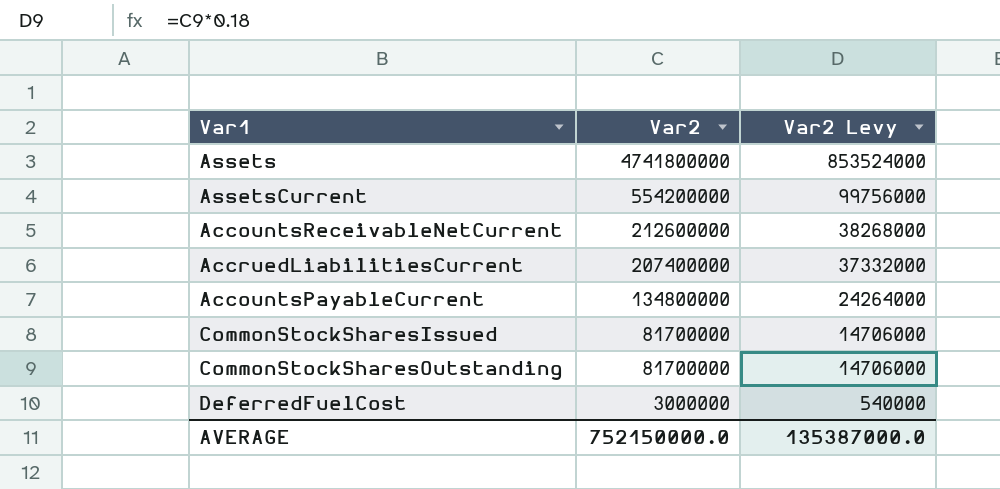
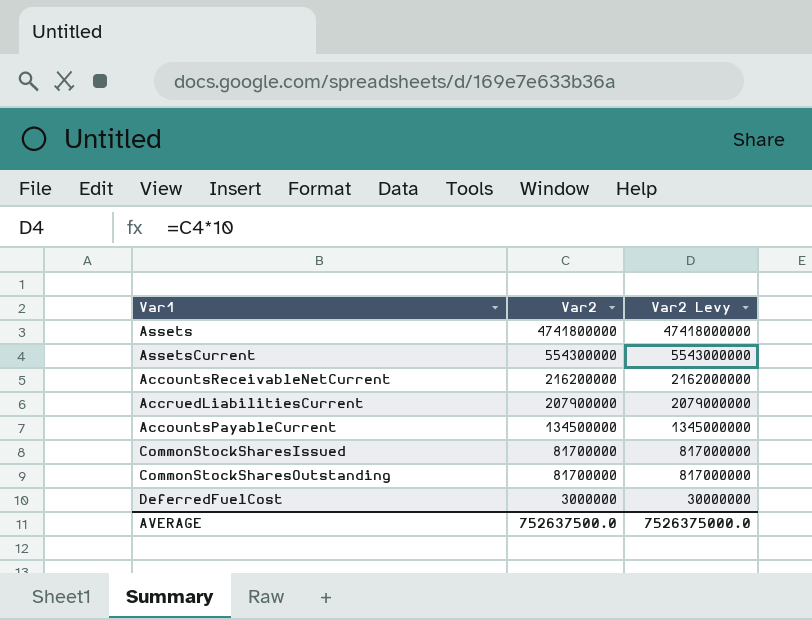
column Var2 Levy | formula: [Var2] * 0.18 -> [Var2] * 10
AssetsCurrent | Var2: 554200000 -> 554300000
AccountsReceivableNetCurrent | Var2: 212600000 -> 216200000
AccruedLiabilitiesCurrent | Var2: 207400000 -> 207900000
AccountsPayableCurrent | Var2: 134800000 -> 134500000
AVERAGE | Var2: 752150000.0 -> 752637500.0
AVERAGE | Var2 Levy: 135387000.0 -> 7526375000.0

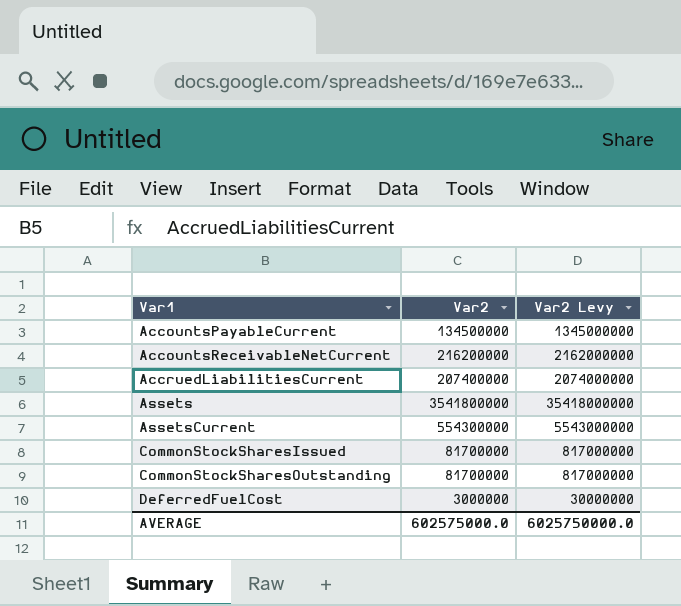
row order: Var2 descending -> Var1 ascending
AccruedLiabilitiesCurrent | Var2: 207900000 -> 207400000
AccruedLiabilitiesCurrent | Var2 Levy: 2079000000 -> 2074000000
Assets | Var2: 4741800000 -> 3541800000
Assets | Var2 Levy: 47418000000 -> 35418000000
AVERAGE | Var2: 752637500.0 -> 602575000.0
AVERAGE | Var2 Levy: 7526375000.0 -> 6025750000.0

